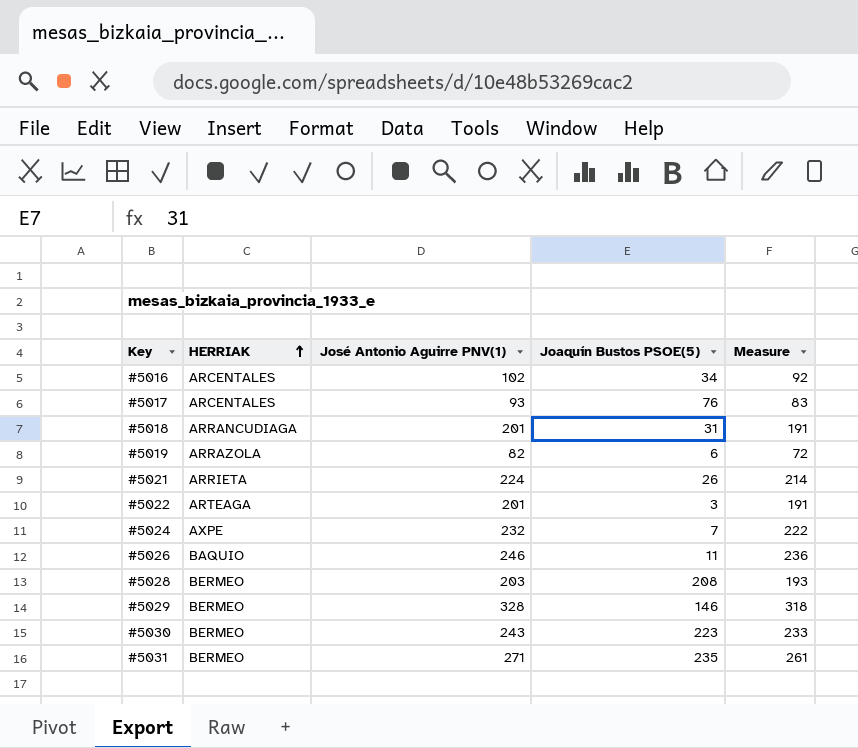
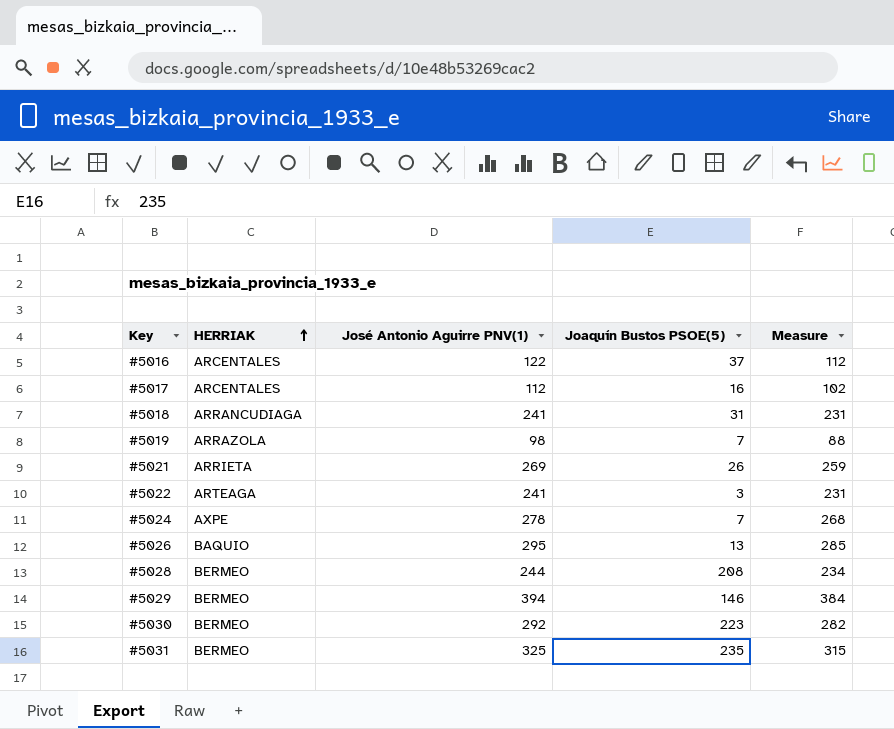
#5016 | José Antonio Aguirre PNV(1): 102 -> 122
#5016 | Joaquín Bustos PSOE(5): 34 -> 37
#5016 | Measure: 92 -> 112
#5017 | José Antonio Aguirre PNV(1): 93 -> 112
#5017 | Joaquín Bustos PSOE(5): 76 -> 16
#5017 | Measure: 83 -> 102
#5018 | José Antonio Aguirre PNV(1): 201 -> 241
#5018 | Measure: 191 -> 231
#5019 | José Antonio Aguirre PNV(1): 82 -> 98
#5019 | Joaquín Bustos PSOE(5): 6 -> 7
#5019 | Measure: 72 -> 88
#5021 | José Antonio Aguirre PNV(1): 224 -> 269
#5021 | Measure: 214 -> 259
#5022 | José Antonio Aguirre PNV(1): 201 -> 241
#5022 | Measure: 191 -> 231
#5024 | José Antonio Aguirre PNV(1): 232 -> 278
#5024 | Measure: 222 -> 268
#5026 | José Antonio Aguirre PNV(1): 246 -> 295
#5026 | Joaquín Bustos PSOE(5): 11 -> 13
#5026 | Measure: 236 -> 285
#5028 | José Antonio Aguirre PNV(1): 203 -> 244
#5028 | Measure: 193 -> 234
#5029 | José Antonio Aguirre PNV(1): 328 -> 394
#5029 | Measure: 318 -> 384
#5030 | José Antonio Aguirre PNV(1): 243 -> 292
#5030 | Measure: 233 -> 282
#5031 | José Antonio Aguirre PNV(1): 271 -> 325
#5031 | Measure: 261 -> 315

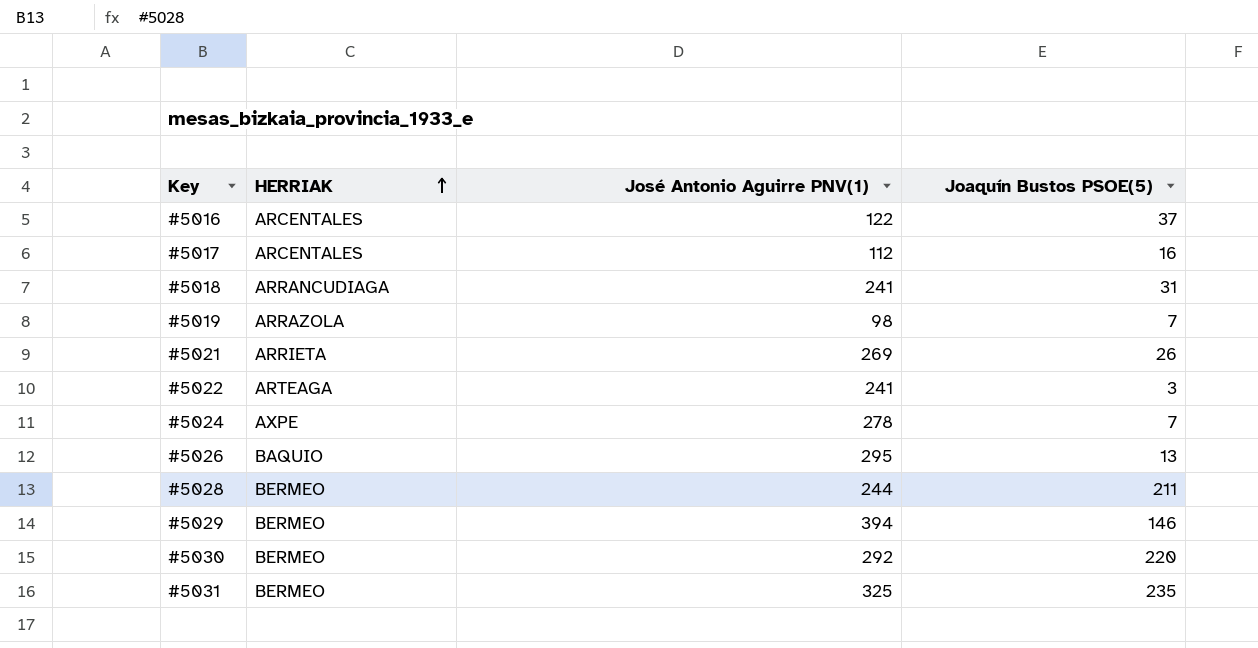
column Measure | formula: [José Antonio Aguirre PNV(1)] - 10 -> none
#5028 | Joaquín Bustos PSOE(5): 208 -> 211
#5030 | Joaquín Bustos PSOE(5): 223 -> 220

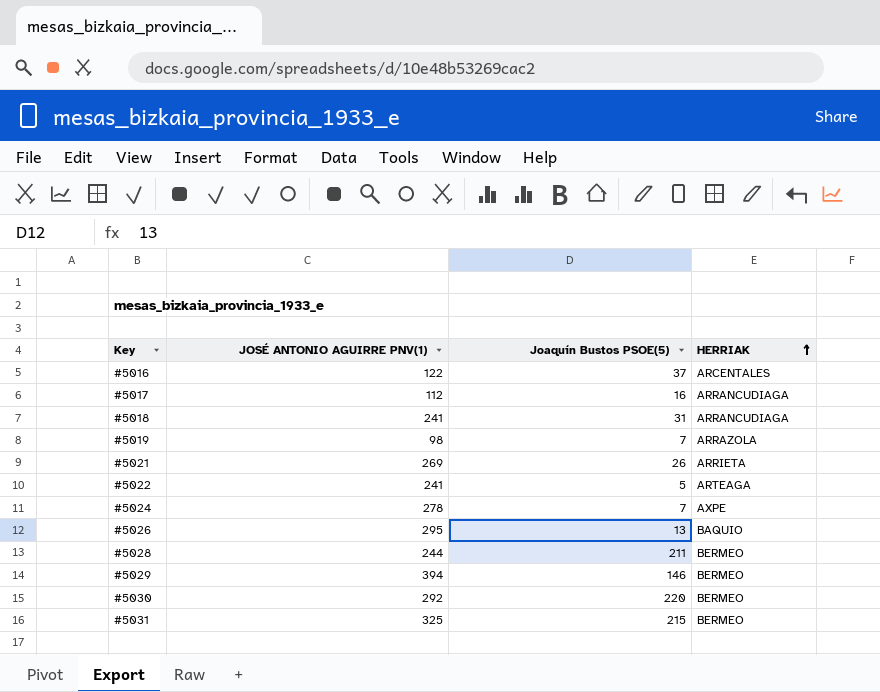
column name: José Antonio Aguirre PNV(1) -> JOSÉ ANTONIO AGUIRRE PNV(1)
column HERRIAK | position: 2 -> 4
#5017 | HERRIAK: ARCENTALES -> ARRANCUDIAGA
#5022 | Joaquín Bustos PSOE(5): 3 -> 5
#5031 | Joaquín Bustos PSOE(5): 235 -> 215

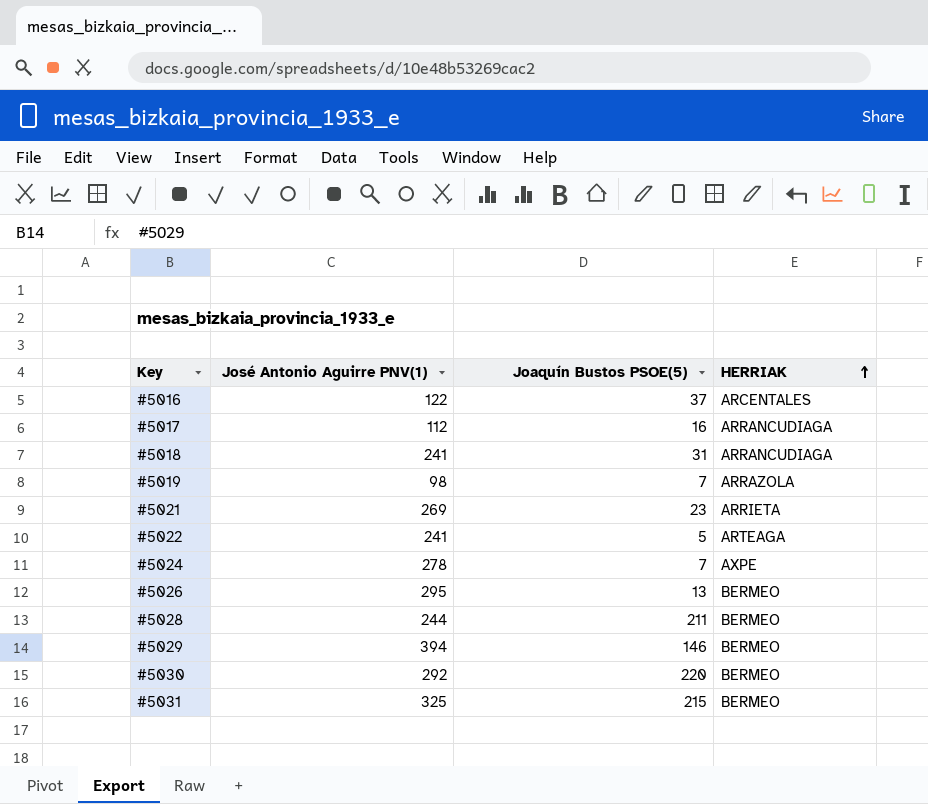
column name: JOSÉ ANTONIO AGUIRRE PNV(1) -> José Antonio Aguirre PNV(1)
#5021 | Joaquín Bustos PSOE(5): 26 -> 23
#5026 | HERRIAK: BAQUIO -> BERMEO

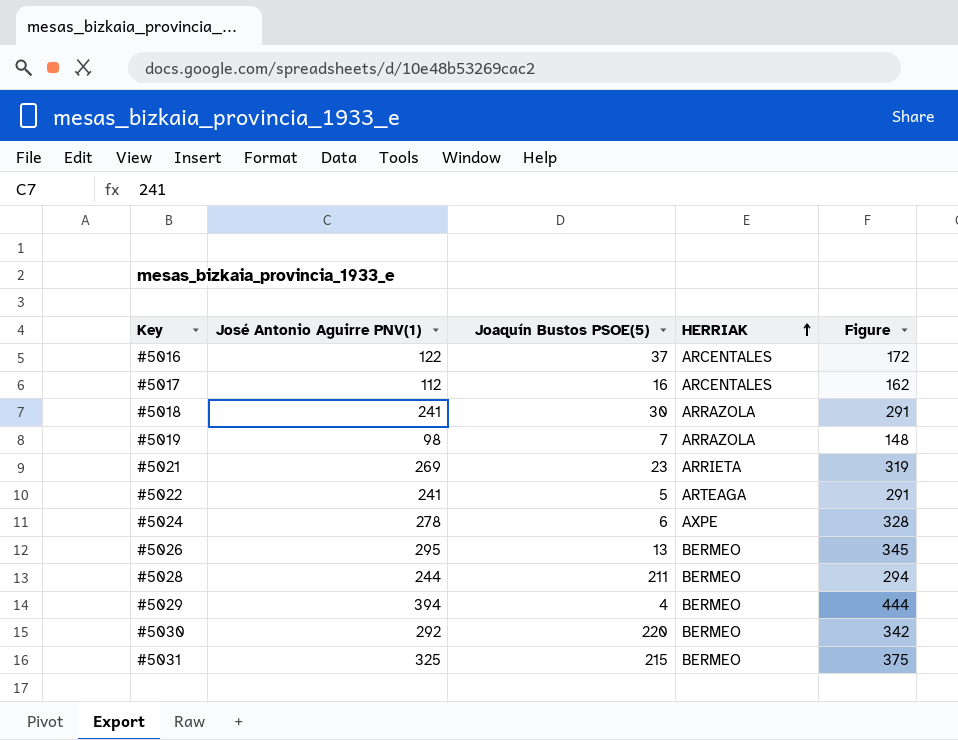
column Figure | formula: none -> [José Antonio Aguirre PNV(1)] + 50
#5017 | HERRIAK: ARRANCUDIAGA -> ARCENTALES
#5018 | Joaquín Bustos PSOE(5): 31 -> 30
#5018 | HERRIAK: ARRANCUDIAGA -> ARRAZOLA
#5024 | Joaquín Bustos PSOE(5): 7 -> 6
#5029 | Joaquín Bustos PSOE(5): 146 -> 4

